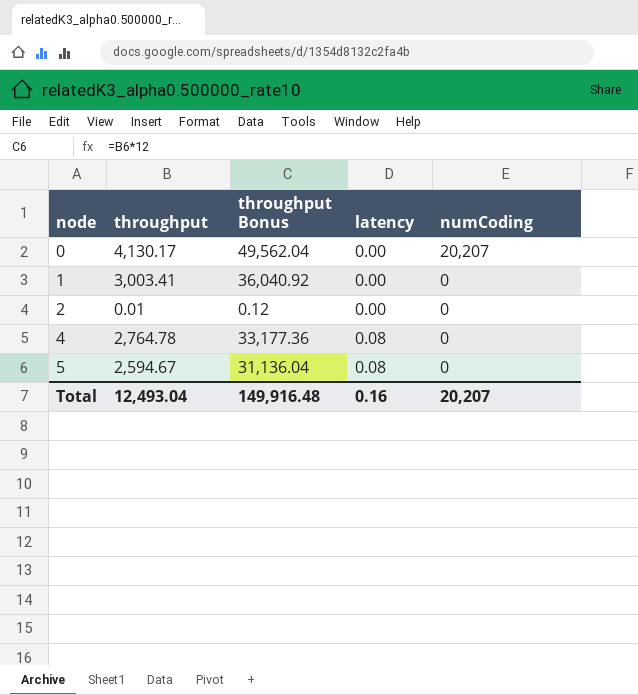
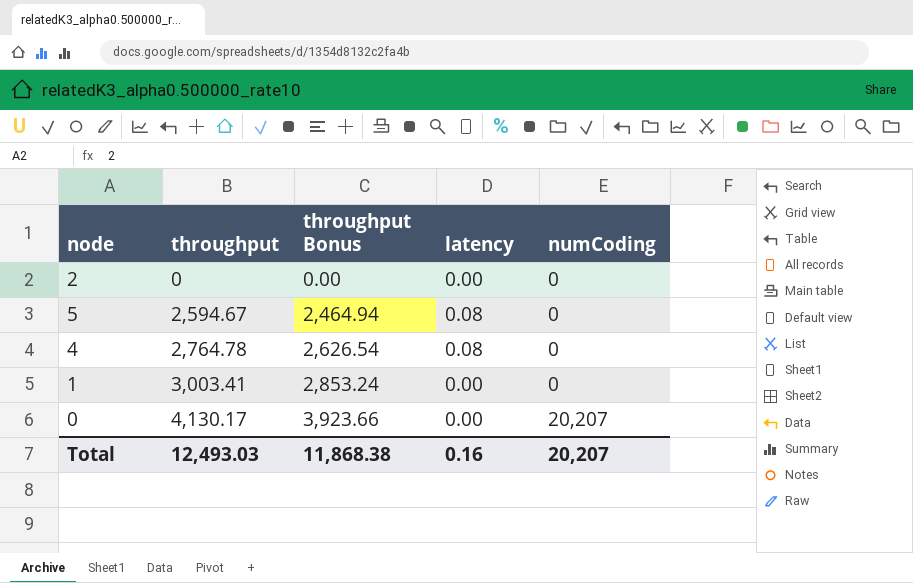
row order: node ascending -> throughput ascending
column throughput Bonus | formula: [throughput] * 12 -> [throughput] * 0.95
2 | throughput: 0.01 -> 0
Total | throughput: 12,493.04 -> 12,493.03
Total | throughput Bonus: 149,916.48 -> 11,868.38

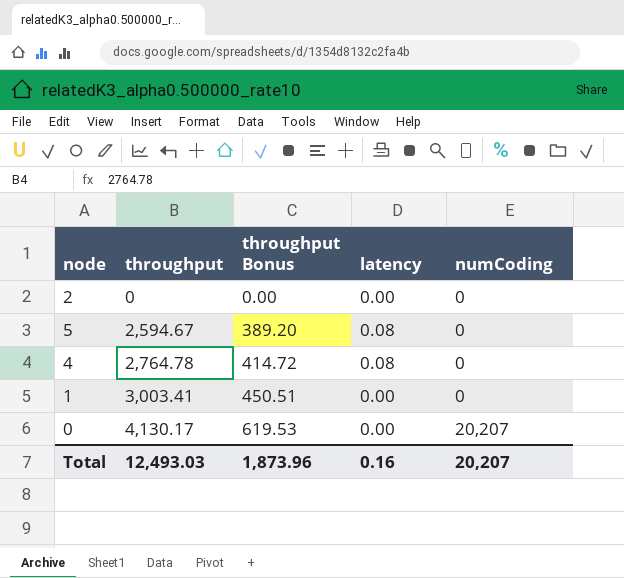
column throughput Bonus | formula: [throughput] * 0.95 -> [throughput] * 0.15
Total | throughput Bonus: 11,868.38 -> 1,873.96

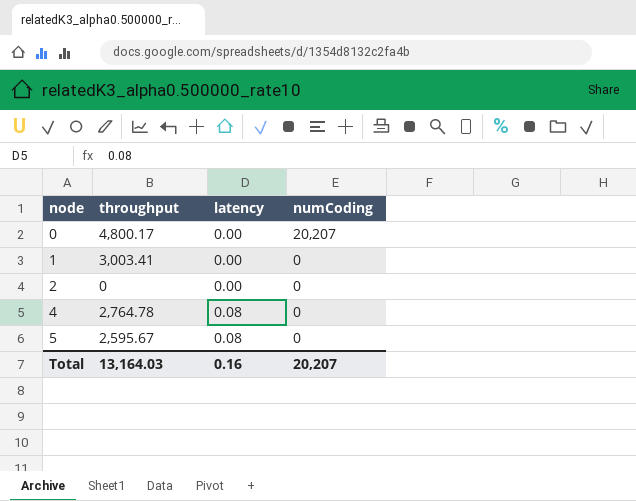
row order: throughput ascending -> node ascending
column throughput Bonus | formula: [throughput] * 0.15 -> none
0 | throughput: 4,130.17 -> 4,800.17
5 | throughput: 2,594.67 -> 2,595.67
Total | throughput: 12,493.03 -> 13,164.03

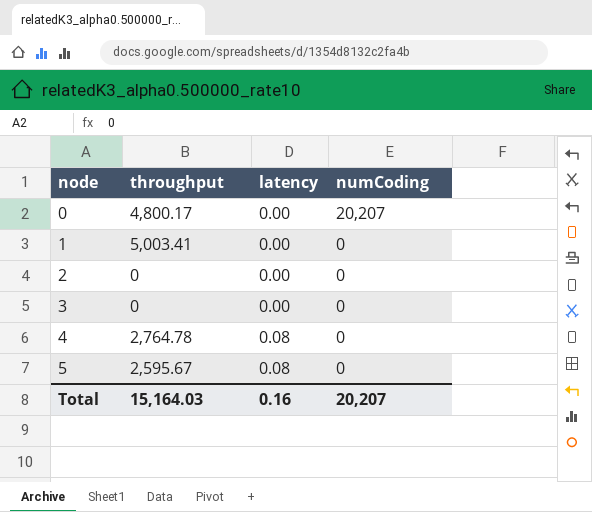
1 | throughput: 3,003.41 -> 5,003.41
row 3: none -> 0 | 0.00 | 0
Total | throughput: 13,164.03 -> 15,164.03

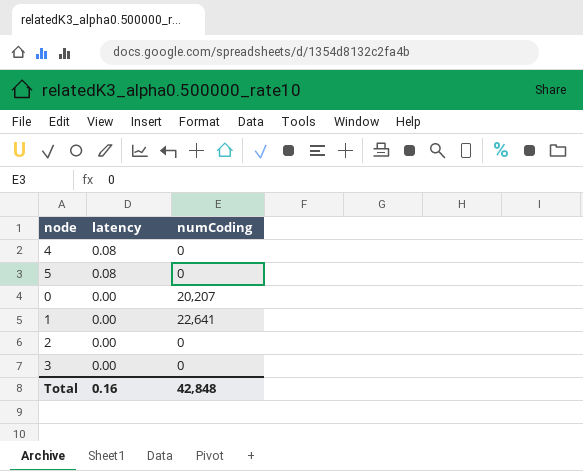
row order: node ascending -> latency descending
column throughput | position: 2 -> none
1 | numCoding: 0 -> 22,641
Total | numCoding: 20,207 -> 42,848

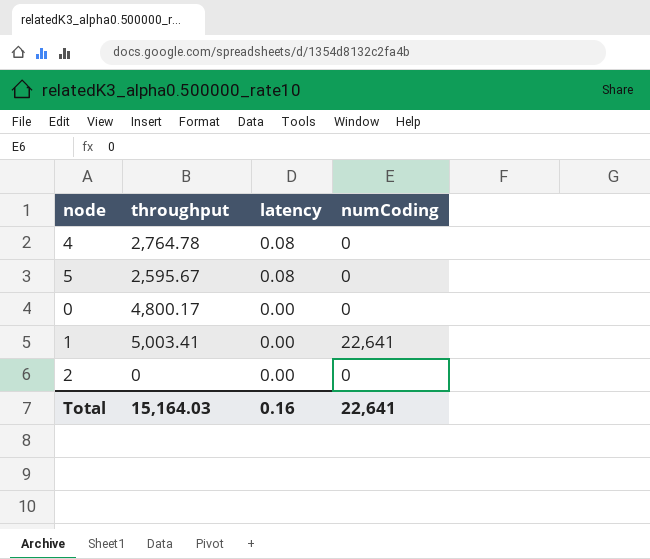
column throughput | position: none -> 2
row 3: 0.00 | 0 -> none
0 | numCoding: 20,207 -> 0
Total | numCoding: 42,848 -> 22,641

